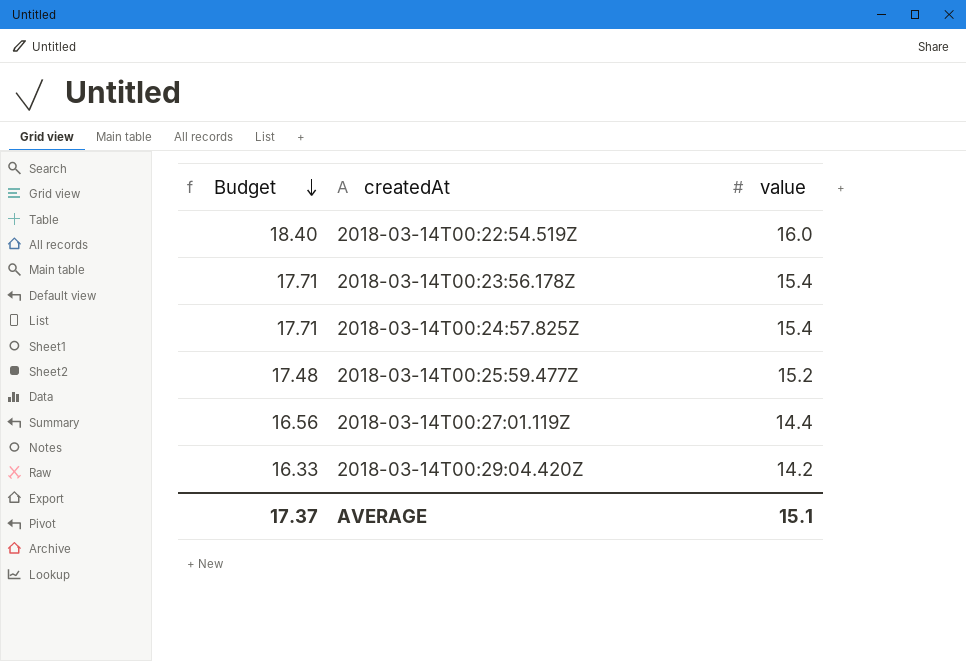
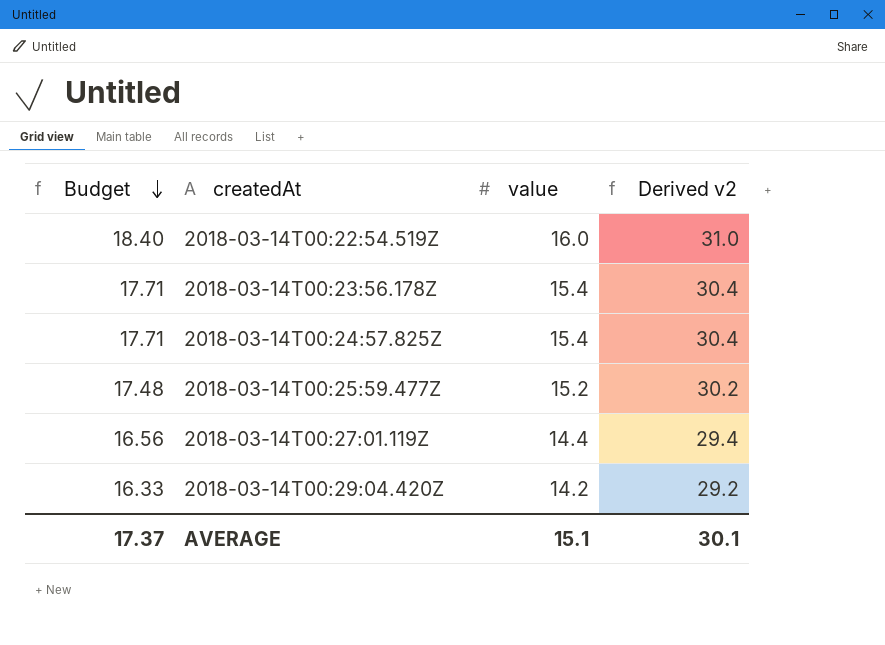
column Derived v2 | formula: none -> [value] + 15

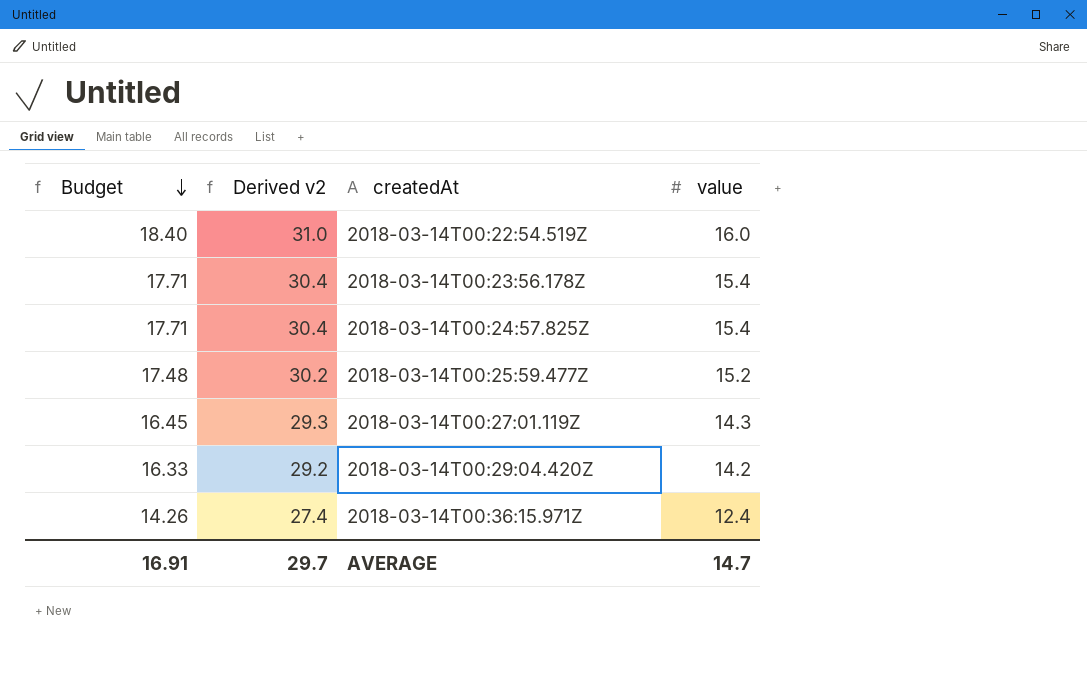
column Derived v2 | position: 4 -> 2
2018-03-14T00:27:01.119Z | Budget: 16.56 -> 16.45
2018-03-14T00:27:01.119Z | Derived v2: 29.4 -> 29.3
2018-03-14T00:27:01.119Z | value: 14.4 -> 14.3
row 2018-03-14T00:36:15.971Z: none -> 14.26 | 27.4 | 12.4
AVERAGE | Budget: 17.37 -> 16.91
AVERAGE | Derived v2: 30.1 -> 29.7
AVERAGE | value: 15.1 -> 14.7

